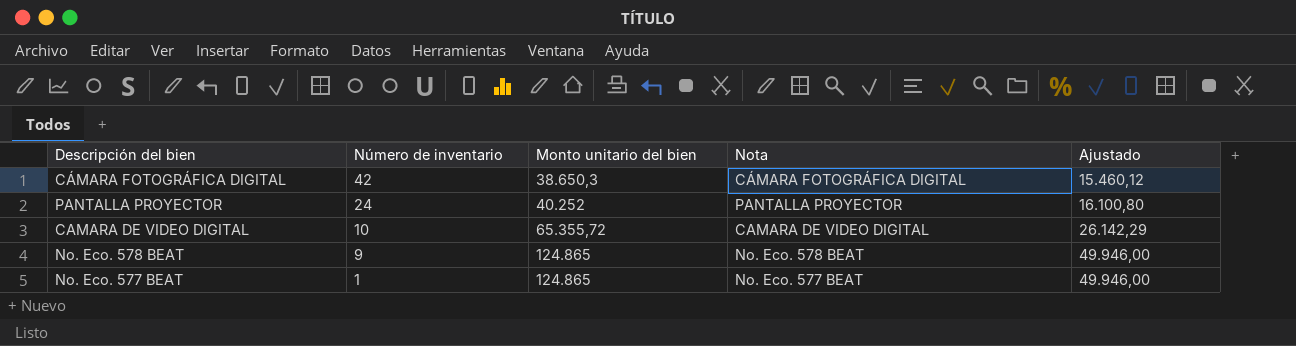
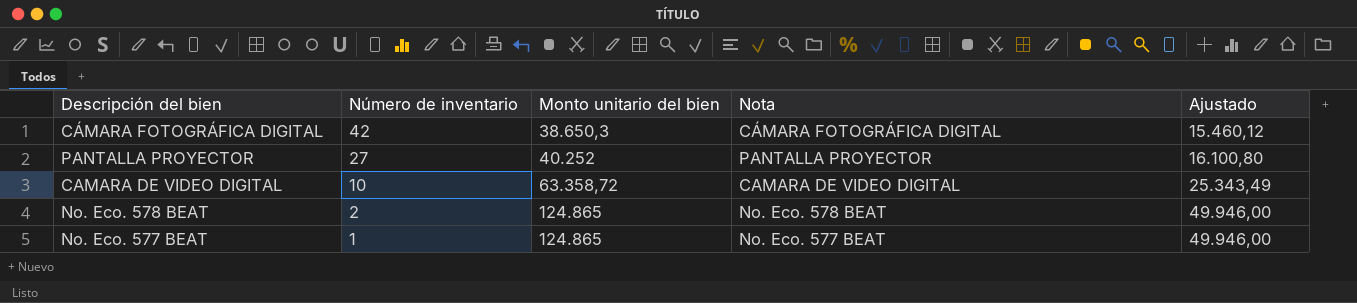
PANTALLA PROYECTOR | Número de inventario: 24 -> 27
CAMARA DE VIDEO DIGITAL | Monto unitario del bien: 65.355,72 -> 63.358,72
CAMARA DE VIDEO DIGITAL | Ajustado: 26.142,29 -> 25.343,49
No. Eco. 578 BEAT | Número de inventario: 9 -> 2

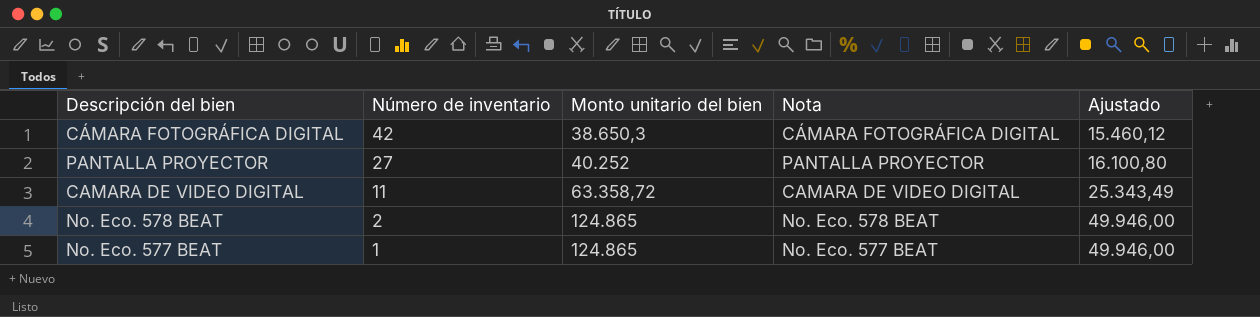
CAMARA DE VIDEO DIGITAL | Número de inventario: 10 -> 11

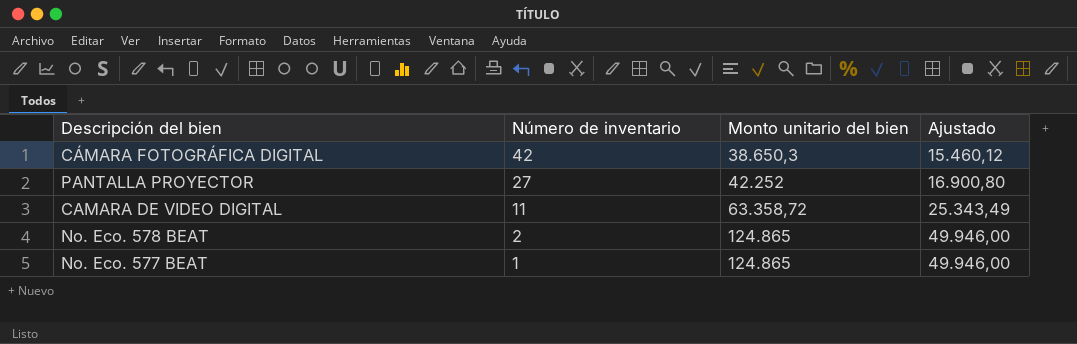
column Nota | position: 4 -> none
PANTALLA PROYECTOR | Monto unitario del bien: 40.252 -> 42.252
PANTALLA PROYECTOR | Ajustado: 16.100,80 -> 16.900,80

